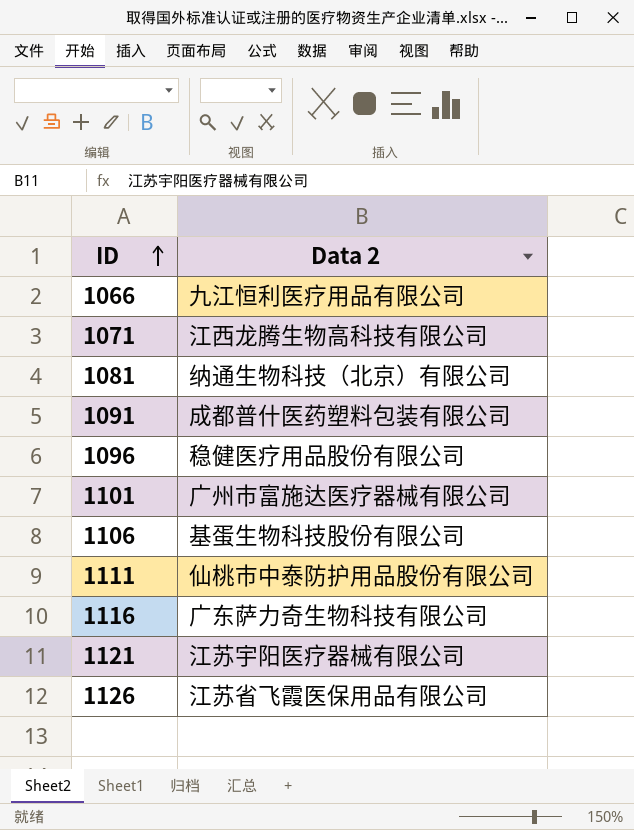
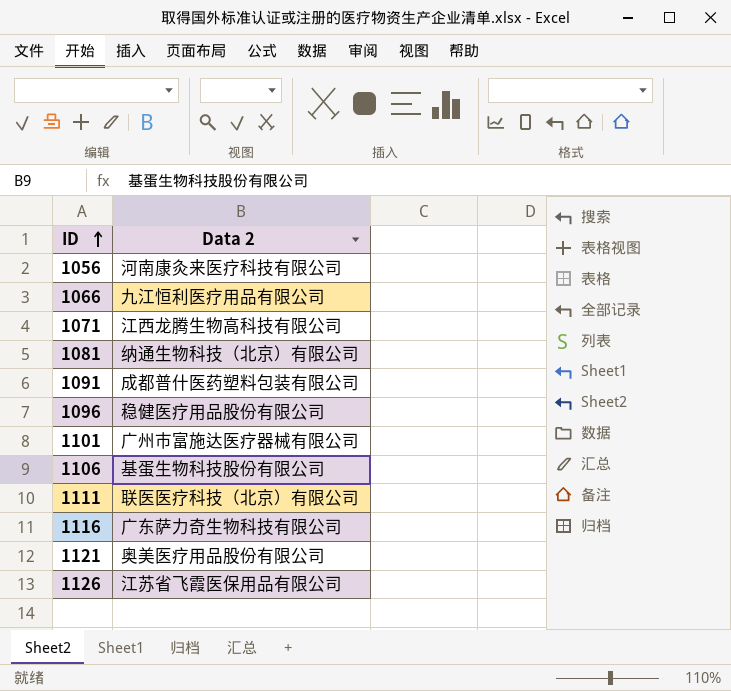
row 1056: none -> 河南康灸来医疗科技有限公司
1111 | Data 2: 仙桃市中泰防护用品股份有限公司 -> 联医医疗科技（北京）有限公司
1121 | Data 2: 江苏宇阳医疗器械有限公司 -> 奥美医疗用品股份有限公司

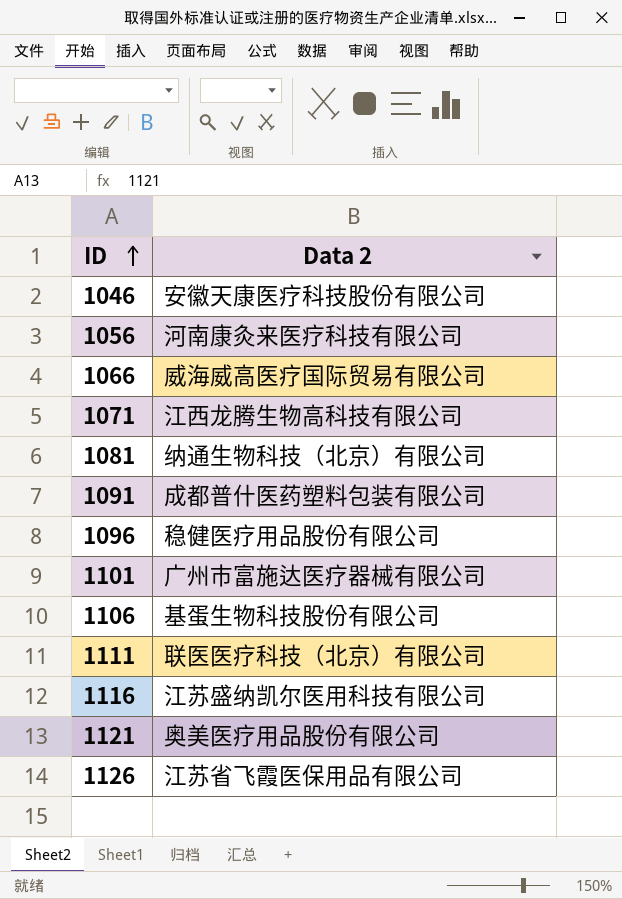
row 1046: none -> 安徽天康医疗科技股份有限公司
1066 | Data 2: 九江恒利医疗用品有限公司 -> 威海威高医疗国际贸易有限公司
1116 | Data 2: 广东萨力奇生物科技有限公司 -> 江苏盛纳凯尔医用科技有限公司

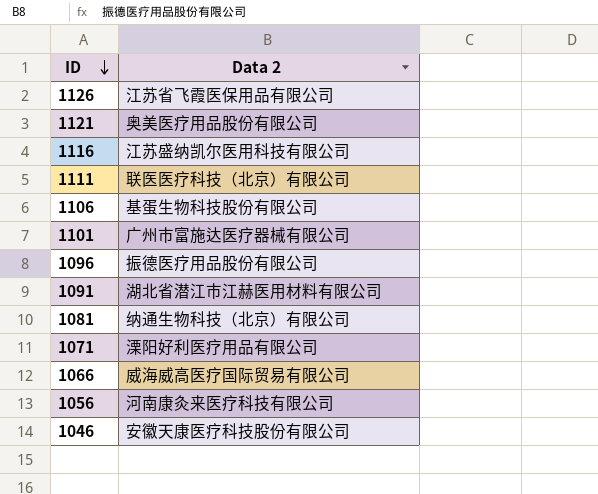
row order: ID ascending -> ID descending
1096 | Data 2: 稳健医疗用品股份有限公司 -> 振德医疗用品股份有限公司
1091 | Data 2: 成都普什医药塑料包装有限公司 -> 湖北省潜江市江赫医用材料有限公司
1071 | Data 2: 江西龙腾生物高科技有限公司 -> 溧阳好利医疗用品有限公司

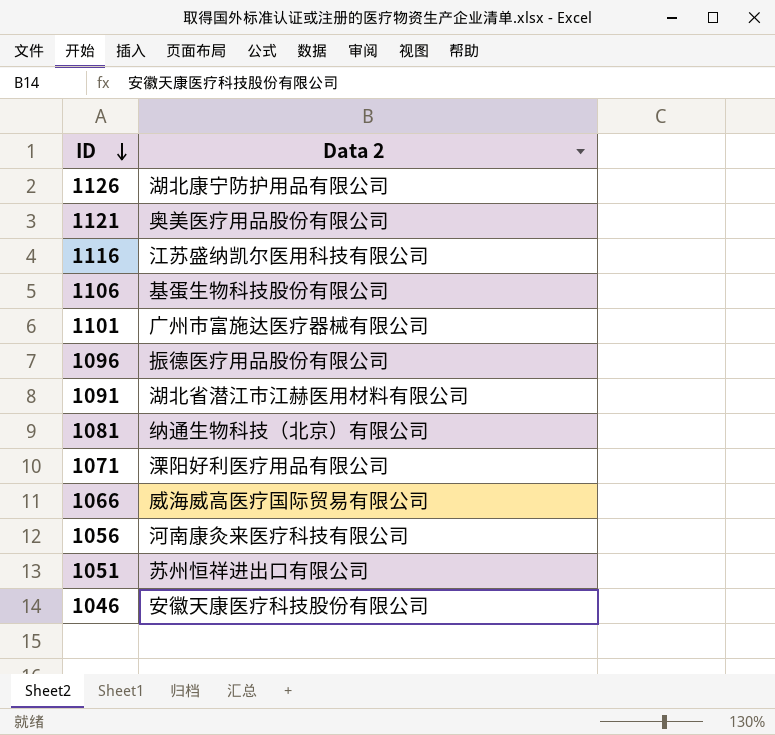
row 1111: 联医医疗科技（北京）有限公司 -> none
1126 | Data 2: 江苏省飞霞医保用品有限公司 -> 湖北康宁防护用品有限公司
row 1051: none -> 苏州恒祥进出口有限公司

